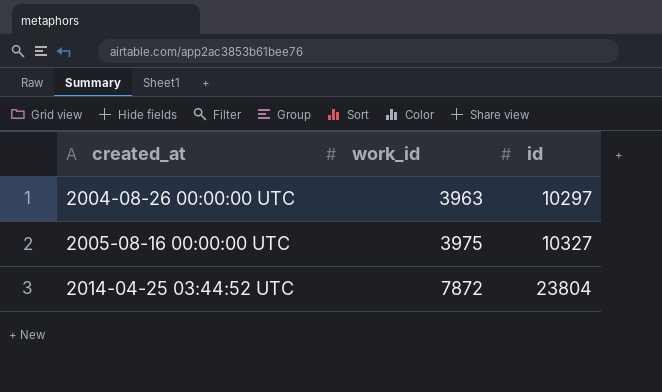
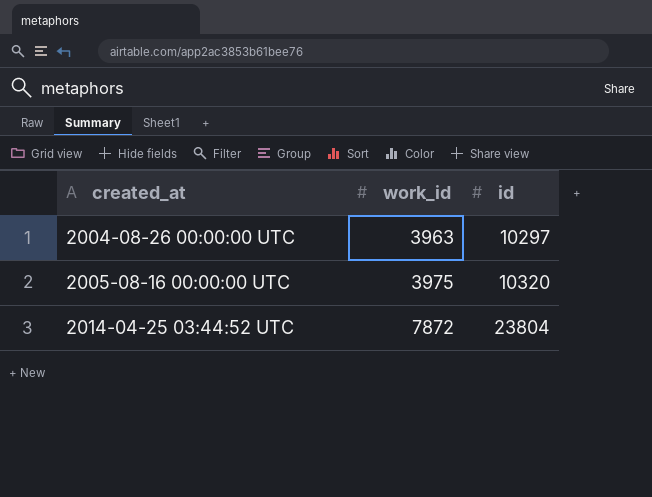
2005-08-16 00:00:00 UTC | id: 10327 -> 10320

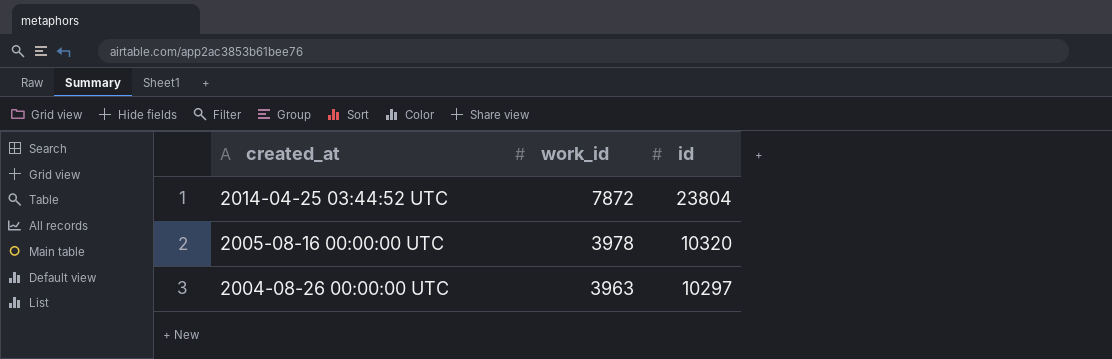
row order: created_at ascending -> created_at descending
2005-08-16 00:00:00 UTC | work_id: 3975 -> 3978

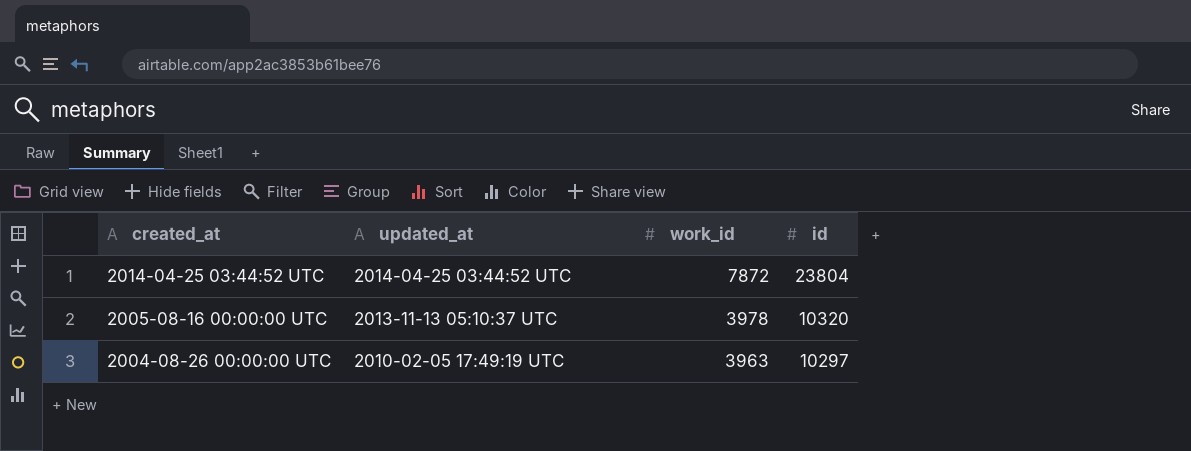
column updated_at | position: none -> 2

